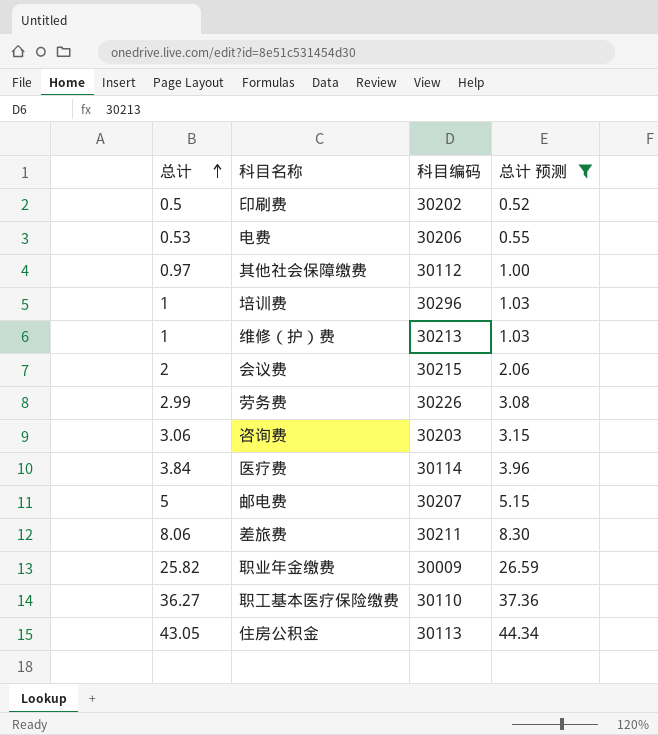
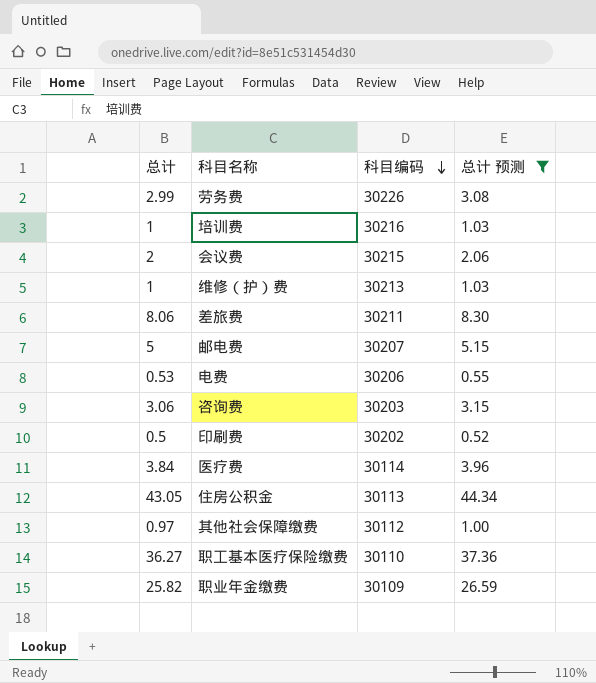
row order: 总计 ascending -> 科目编码 descending
培训费 | 科目编码: 30296 -> 30216
职业年金缴费 | 科目编码: 30009 -> 30109

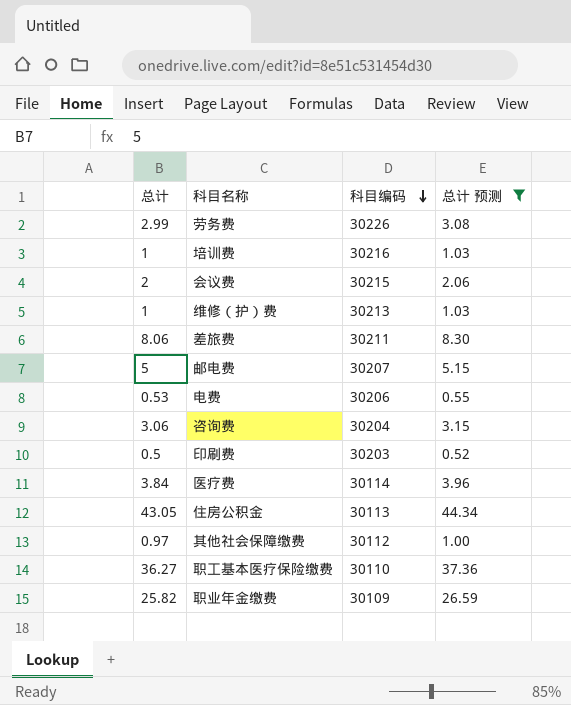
咨询费 | 科目编码: 30203 -> 30204
印刷费 | 科目编码: 30202 -> 30203

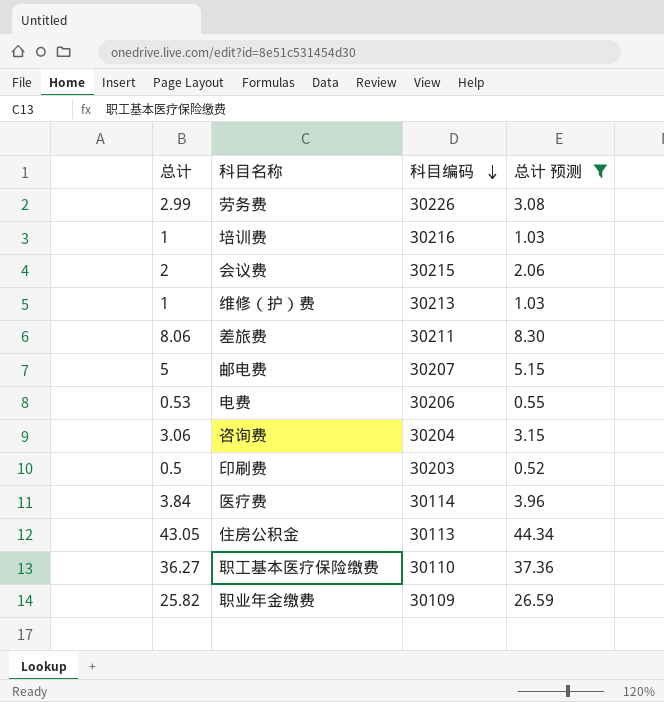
row 其他社会保障缴费: 0.97 | 30112 | 1.00 -> none

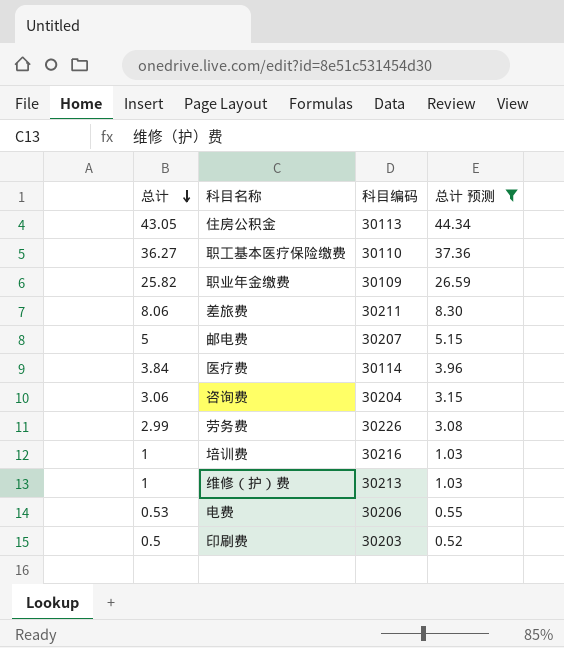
row order: 科目编码 descending -> 总计 descending
row 会议费: 2 | 30215 | 2.06 -> none

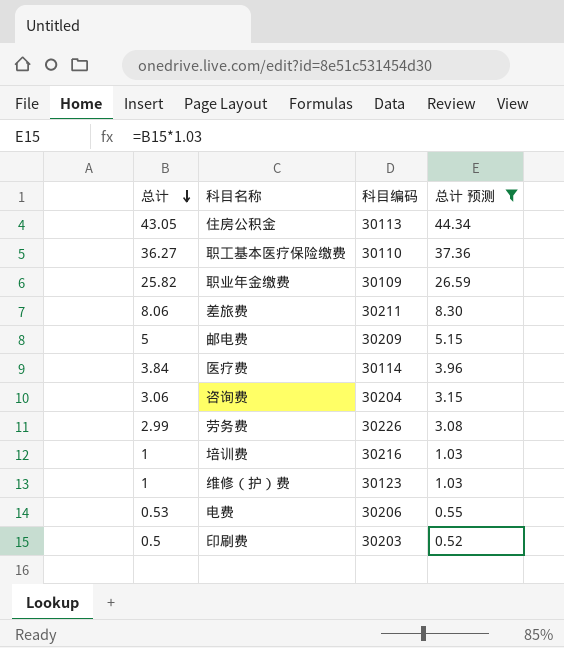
邮电费 | 科目编码: 30207 -> 30209
维修（护）费 | 科目编码: 30213 -> 30123

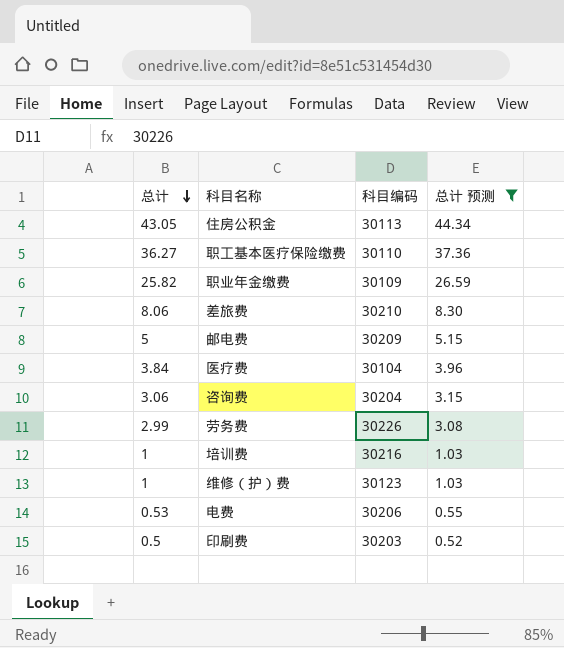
差旅费 | 科目编码: 30211 -> 30210
医疗费 | 科目编码: 30114 -> 30104

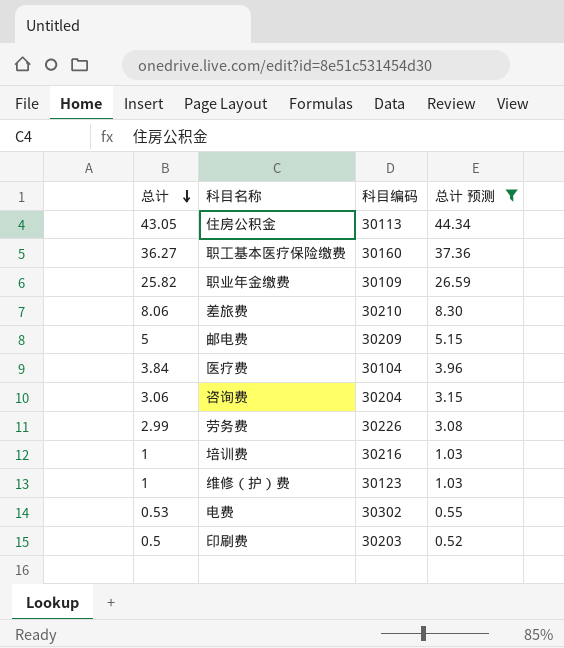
职工基本医疗保险缴费 | 科目编码: 30110 -> 30160
电费 | 科目编码: 30206 -> 30302

